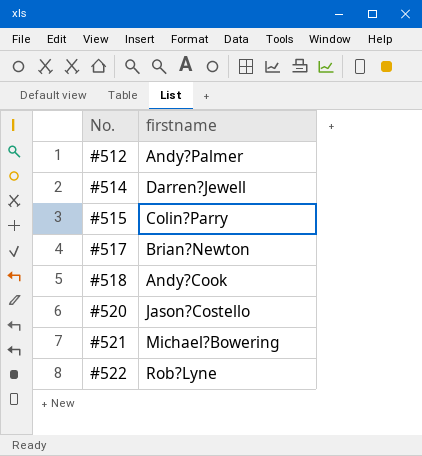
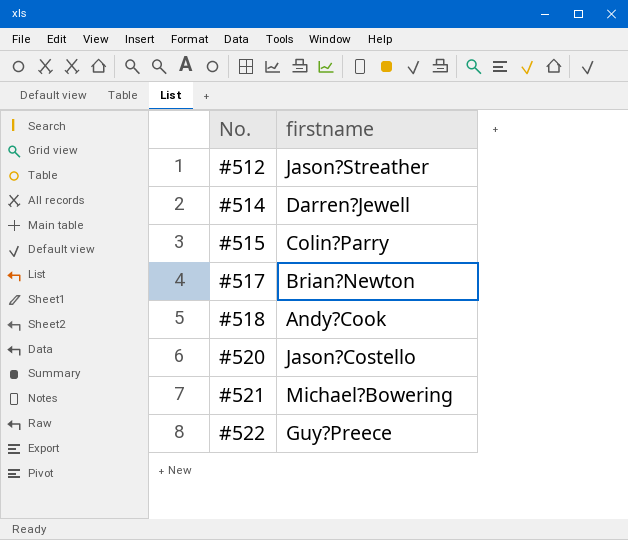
#512 | firstname: Andy?Palmer -> Jason?Streather
#522 | firstname: Rob?Lyne -> Guy?Preece

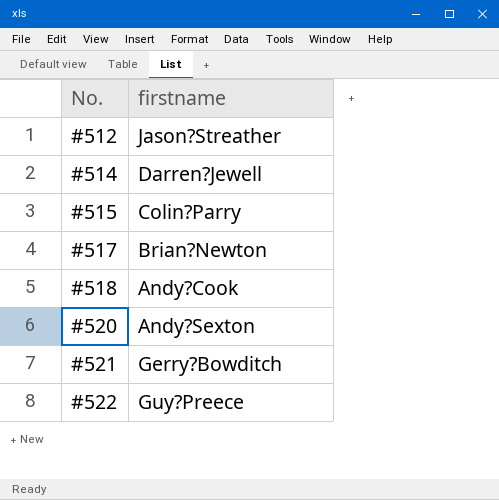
#520 | firstname: Jason?Costello -> Andy?Sexton
#521 | firstname: Michael?Bowering -> Gerry?Bowditch

